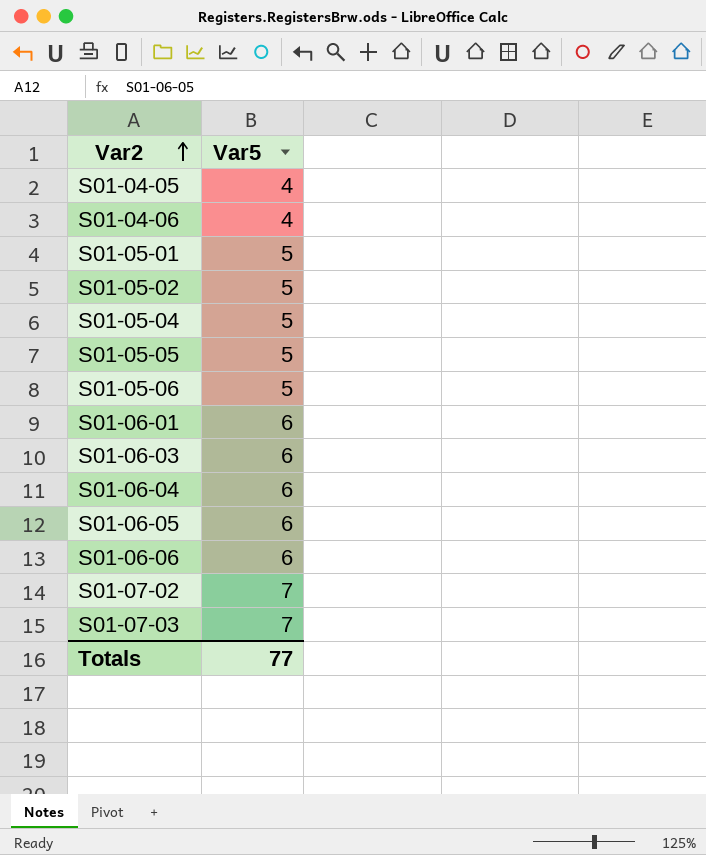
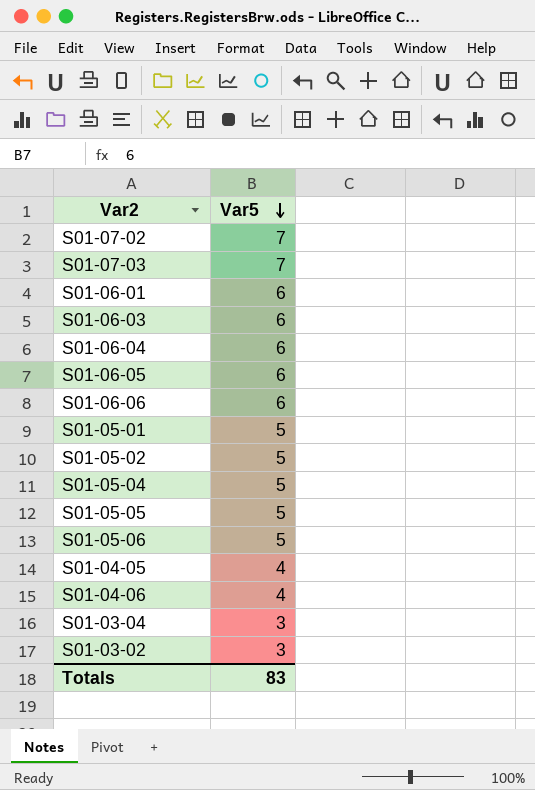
row order: Var2 ascending -> Var5 descending
row S01-03-04: none -> 3
row S01-03-02: none -> 3
Totals | Var5: 77 -> 83

